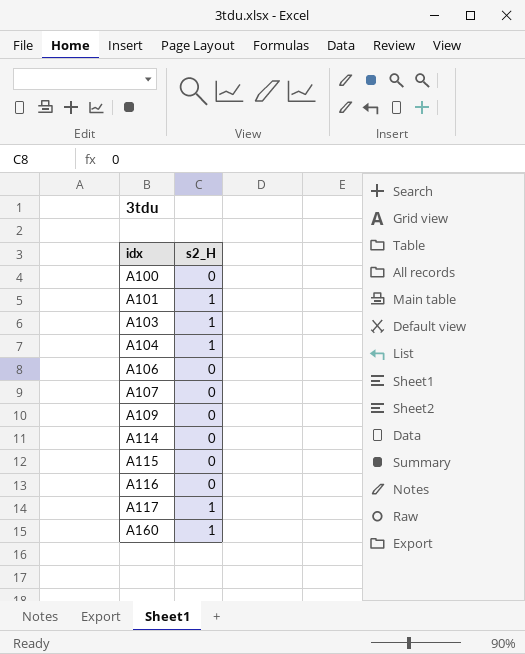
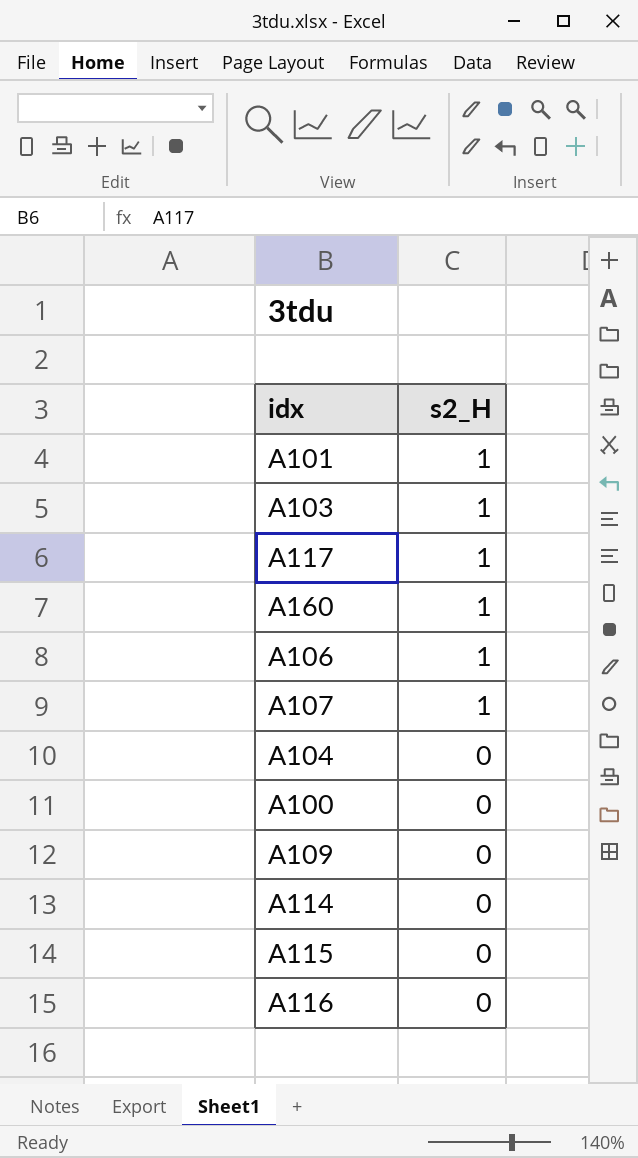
row order: idx ascending -> s2_H descending
A106 | s2_H: 0 -> 1
A107 | s2_H: 0 -> 1
A104 | s2_H: 1 -> 0

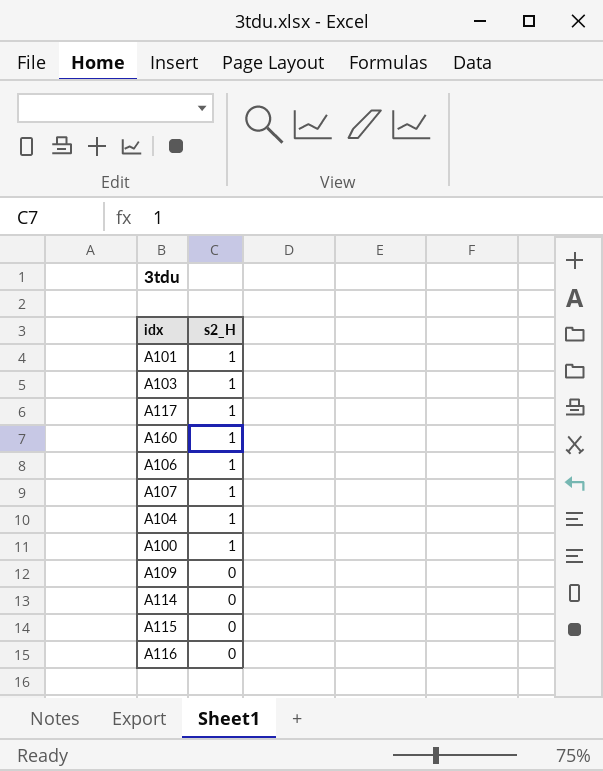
A104 | s2_H: 0 -> 1
A100 | s2_H: 0 -> 1

